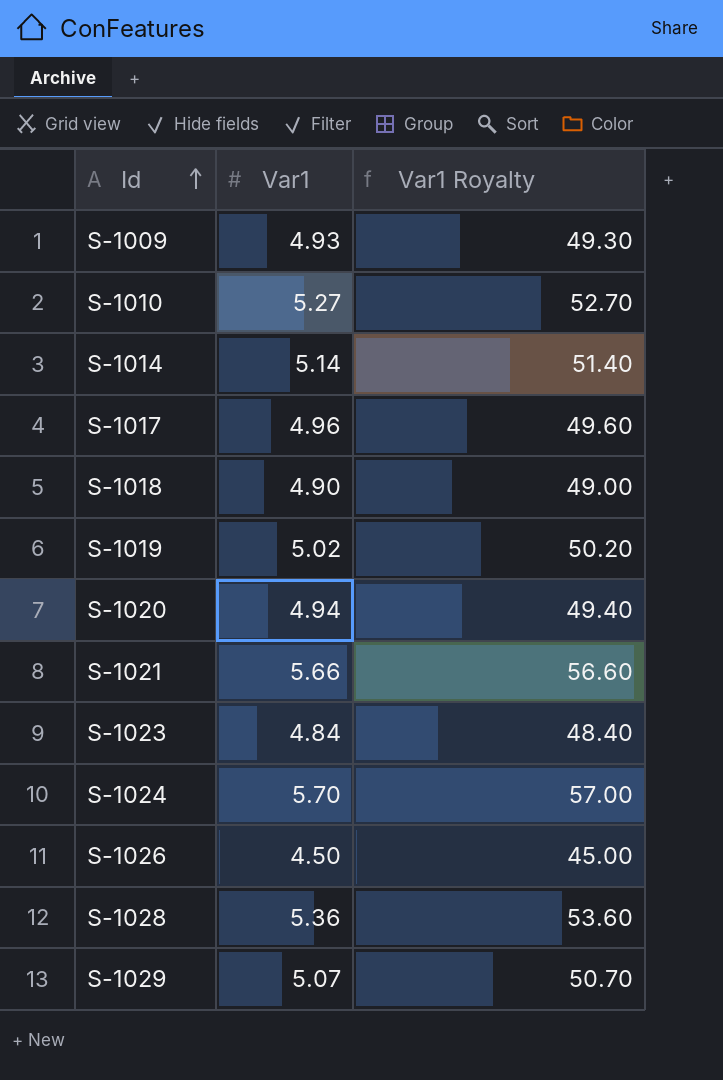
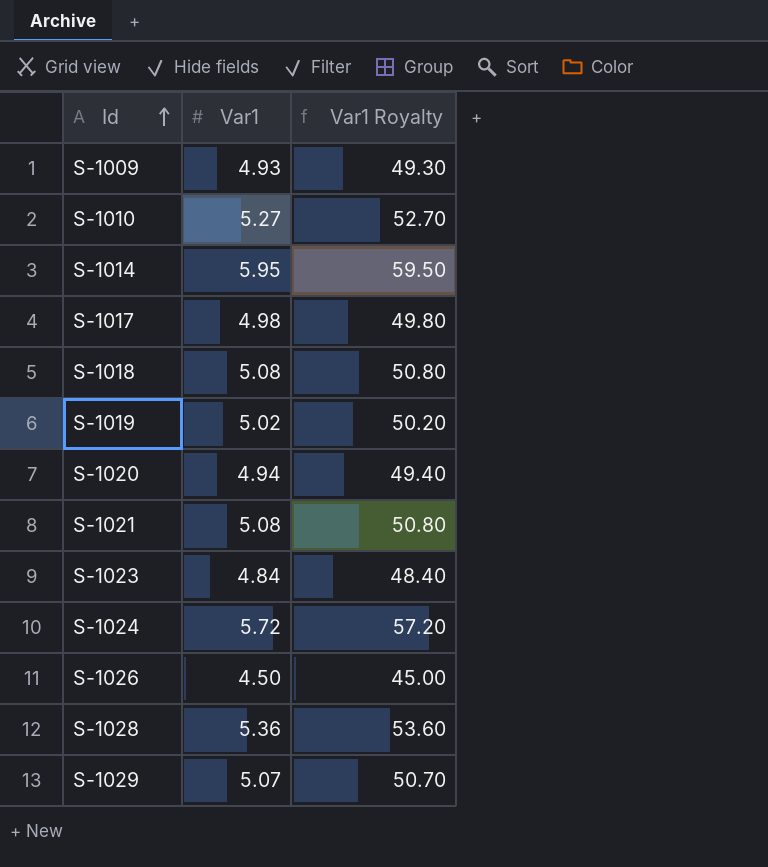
S-1014 | Var1: 5.14 -> 5.95
S-1014 | Var1 Royalty: 51.40 -> 59.50
S-1017 | Var1: 4.96 -> 4.98
S-1017 | Var1 Royalty: 49.60 -> 49.80
S-1018 | Var1: 4.90 -> 5.08
S-1018 | Var1 Royalty: 49.00 -> 50.80
S-1021 | Var1: 5.66 -> 5.08
S-1021 | Var1 Royalty: 56.60 -> 50.80
S-1024 | Var1: 5.70 -> 5.72
S-1024 | Var1 Royalty: 57.00 -> 57.20

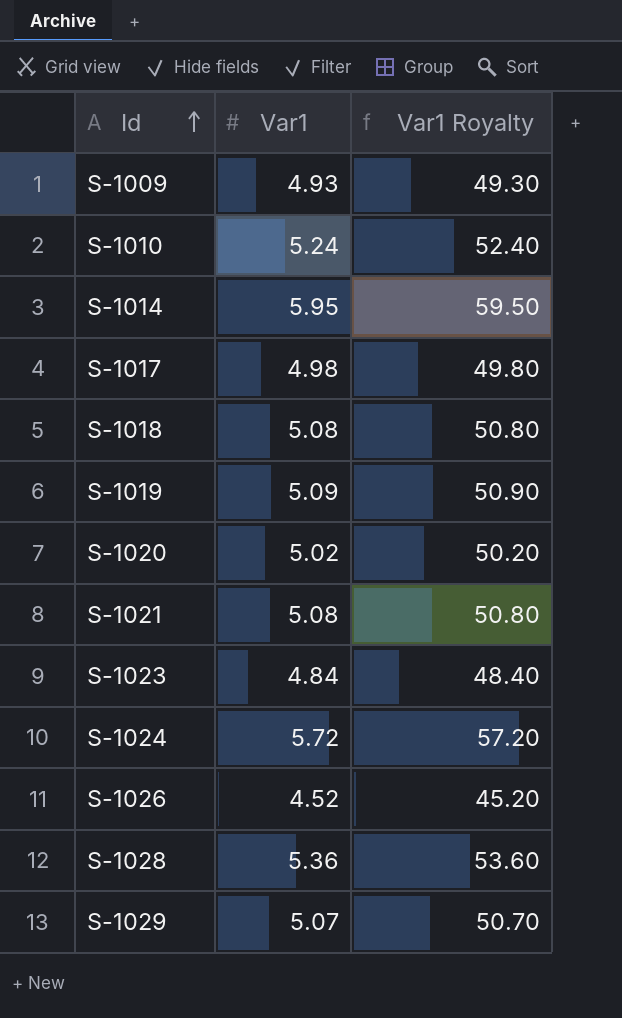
S-1010 | Var1: 5.27 -> 5.24
S-1010 | Var1 Royalty: 52.70 -> 52.40
S-1019 | Var1: 5.02 -> 5.09
S-1019 | Var1 Royalty: 50.20 -> 50.90
S-1020 | Var1: 4.94 -> 5.02
S-1020 | Var1 Royalty: 49.40 -> 50.20
S-1026 | Var1: 4.50 -> 4.52
S-1026 | Var1 Royalty: 45.00 -> 45.20

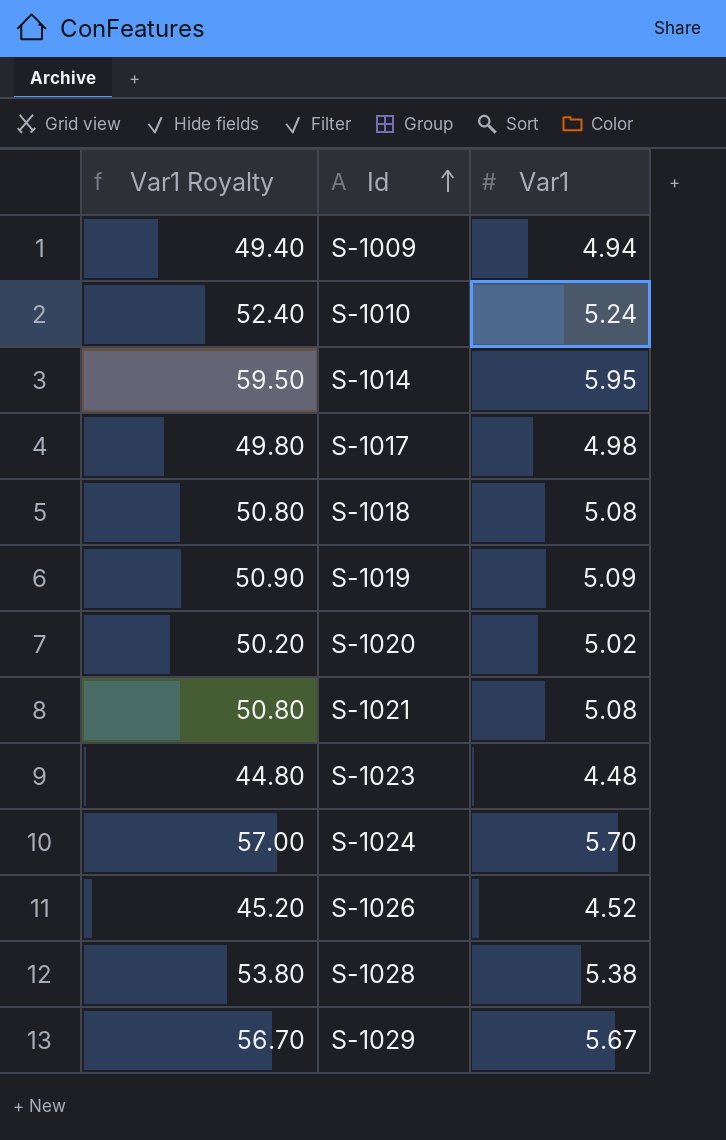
column Var1 Royalty | position: 3 -> 1
S-1009 | Var1 Royalty: 49.30 -> 49.40
S-1009 | Var1: 4.93 -> 4.94
S-1023 | Var1 Royalty: 48.40 -> 44.80
S-1023 | Var1: 4.84 -> 4.48
S-1024 | Var1 Royalty: 57.20 -> 57.00
S-1024 | Var1: 5.72 -> 5.70
S-1028 | Var1 Royalty: 53.60 -> 53.80
S-1028 | Var1: 5.36 -> 5.38
S-1029 | Var1 Royalty: 50.70 -> 56.70
S-1029 | Var1: 5.07 -> 5.67

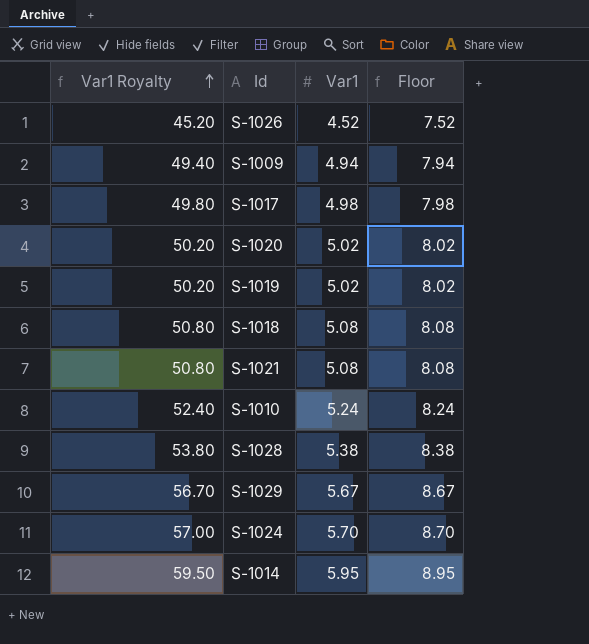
row order: Id ascending -> Var1 Royalty ascending
column Floor | formula: none -> [Var1] + 3
row S-1023: 44.80 | 4.48 -> none
S-1019 | Var1 Royalty: 50.90 -> 50.20
S-1019 | Var1: 5.09 -> 5.02

